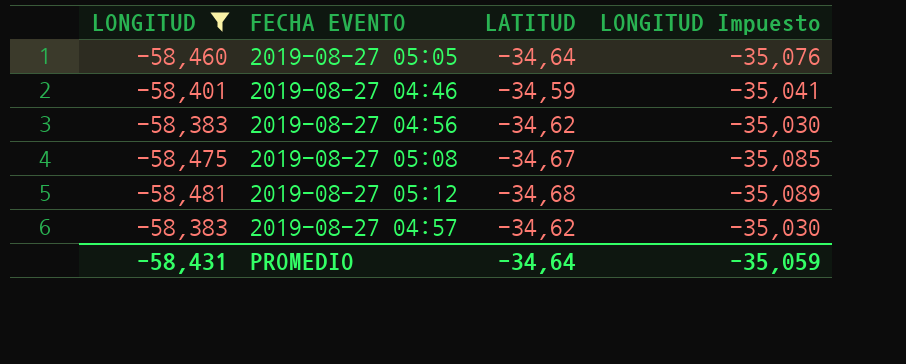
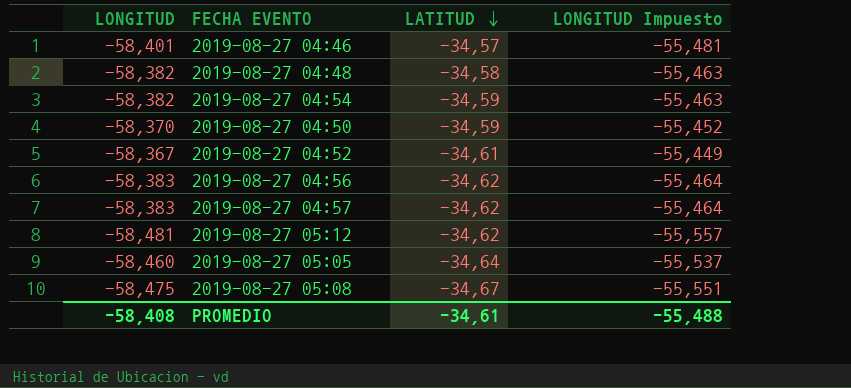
filter: LONGITUD <= -58,383 -> none
row order: none -> LATITUD descending
column LONGITUD Impuesto | formula: [LONGITUD] * 0,6 -> [LONGITUD] * 0,95
2019-08-27 04:46 | LATITUD: -34,59 -> -34,57
2019-08-27 05:12 | LATITUD: -34,68 -> -34,62
PROMEDIO | LONGITUD: -58,431 -> -58,408
PROMEDIO | LATITUD: -34,64 -> -34,61
PROMEDIO | LONGITUD Impuesto: -35,059 -> -55,488

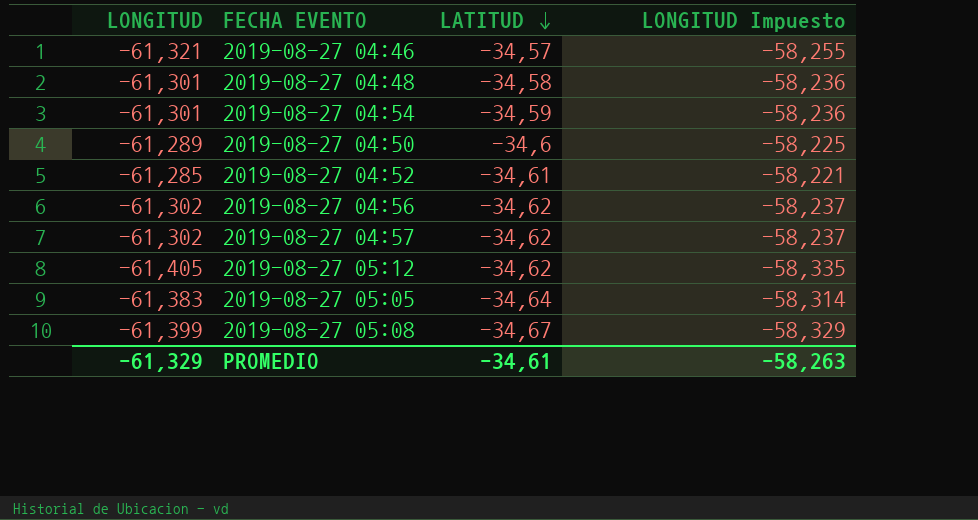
2019-08-27 04:46 | LONGITUD: -58,401 -> -61,321
2019-08-27 04:46 | LONGITUD Impuesto: -55,481 -> -58,255
2019-08-27 04:48 | LONGITUD: -58,382 -> -61,301
2019-08-27 04:48 | LONGITUD Impuesto: -55,463 -> -58,236
2019-08-27 04:54 | LONGITUD: -58,382 -> -61,301
2019-08-27 04:54 | LONGITUD Impuesto: -55,463 -> -58,236
2019-08-27 04:50 | LONGITUD: -58,370 -> -61,289
2019-08-27 04:50 | LATITUD: -34,59 -> -34,6
2019-08-27 04:50 | LONGITUD Impuesto: -55,452 -> -58,225
2019-08-27 04:52 | LONGITUD: -58,367 -> -61,285
2019-08-27 04:52 | LONGITUD Impuesto: -55,449 -> -58,221
2019-08-27 04:56 | LONGITUD: -58,383 -> -61,302
2019-08-27 04:56 | LONGITUD Impuesto: -55,464 -> -58,237
2019-08-27 04:57 | LONGITUD: -58,383 -> -61,302
2019-08-27 04:57 | LONGITUD Impuesto: -55,464 -> -58,237
2019-08-27 05:12 | LONGITUD: -58,481 -> -61,405
2019-08-27 05:12 | LONGITUD Impuesto: -55,557 -> -58,335
2019-08-27 05:05 | LONGITUD: -58,460 -> -61,383
2019-08-27 05:05 | LONGITUD Impuesto: -55,537 -> -58,314
2019-08-27 05:08 | LONGITUD: -58,475 -> -61,399
2019-08-27 05:08 | LONGITUD Impuesto: -55,551 -> -58,329
PROMEDIO | LONGITUD: -58,408 -> -61,329
PROMEDIO | LONGITUD Impuesto: -55,488 -> -58,263

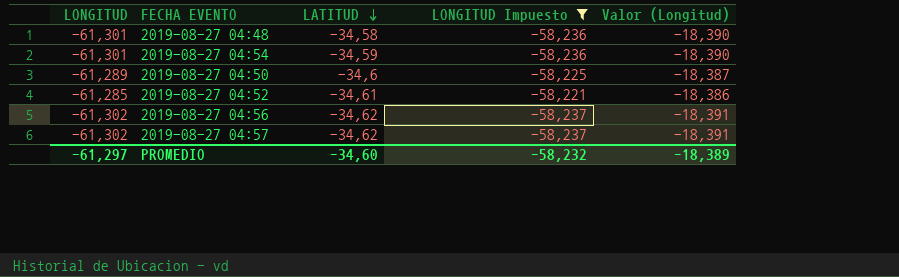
filter: none -> LONGITUD Impuesto >= -58,237
column Valor (Longitud) | formula: none -> [LONGITUD] * 0,3
PROMEDIO | LONGITUD: -61,329 -> -61,297
PROMEDIO | LATITUD: -34,61 -> -34,60
PROMEDIO | LONGITUD Impuesto: -58,263 -> -58,232

